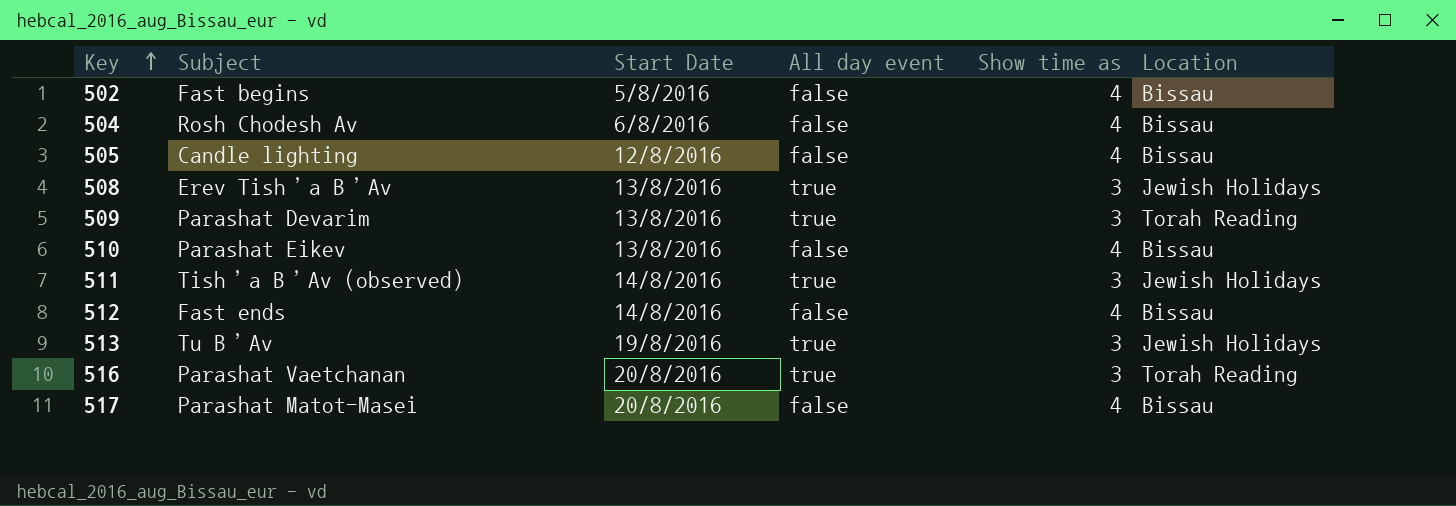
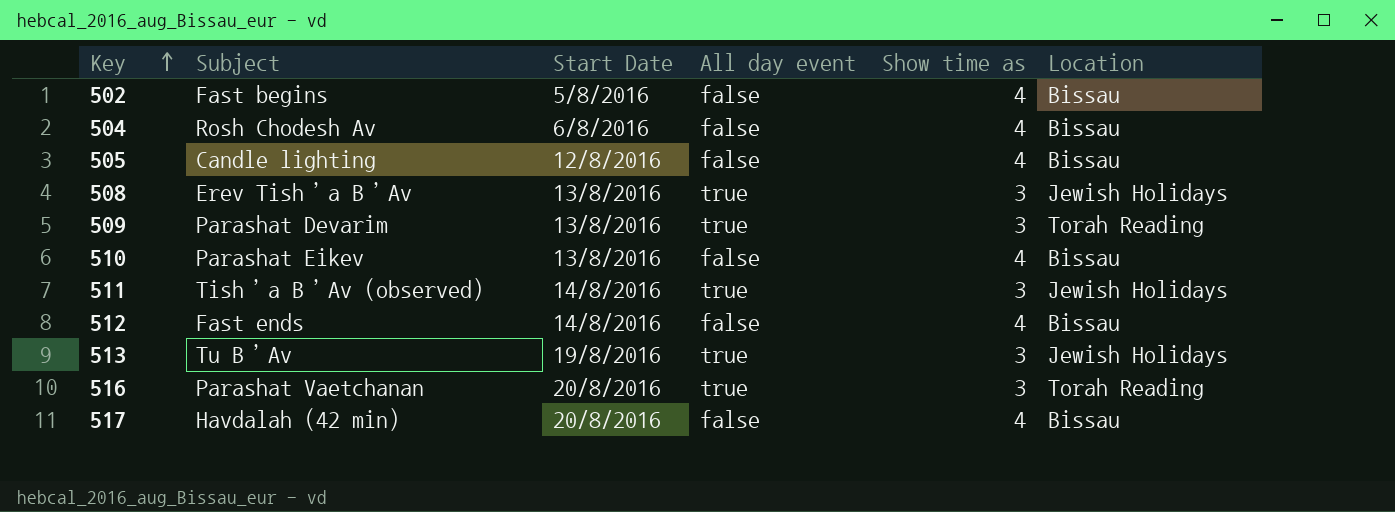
517 | Subject: Parashat Matot-Masei -> Havdalah (42 min)

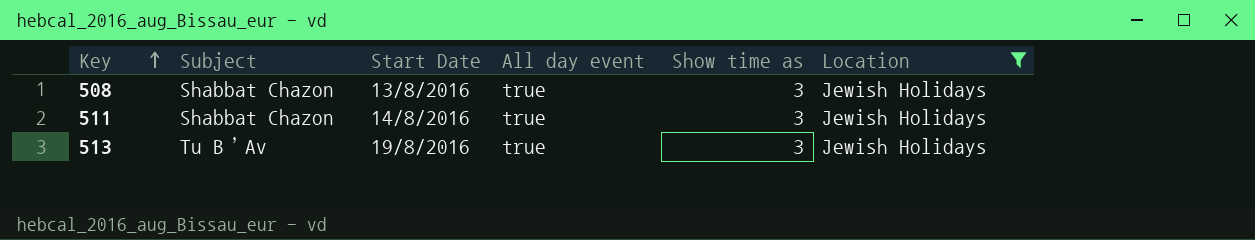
filter: none -> Location = Jewish Holidays
508 | Subject: Erev Tish’a B’Av -> Shabbat Chazon
511 | Subject: Tish’a B’Av (observed) -> Shabbat Chazon

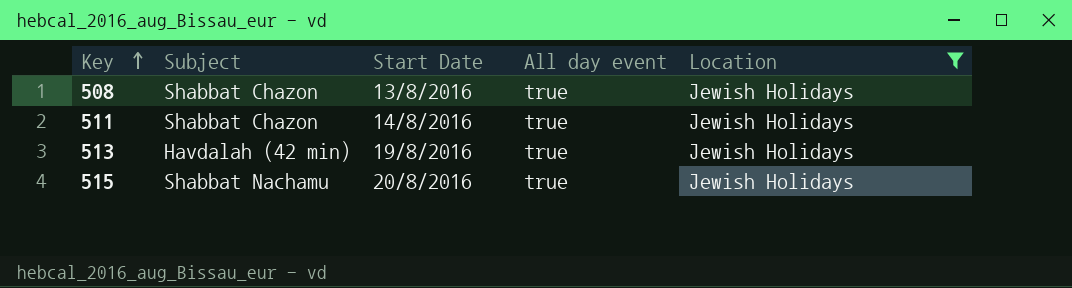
column Show time as | position: 5 -> none
513 | Subject: Tu B’Av -> Havdalah (42 min)
row 515: none -> Shabbat Nachamu | 20/8/2016 | true | Jewish Holidays

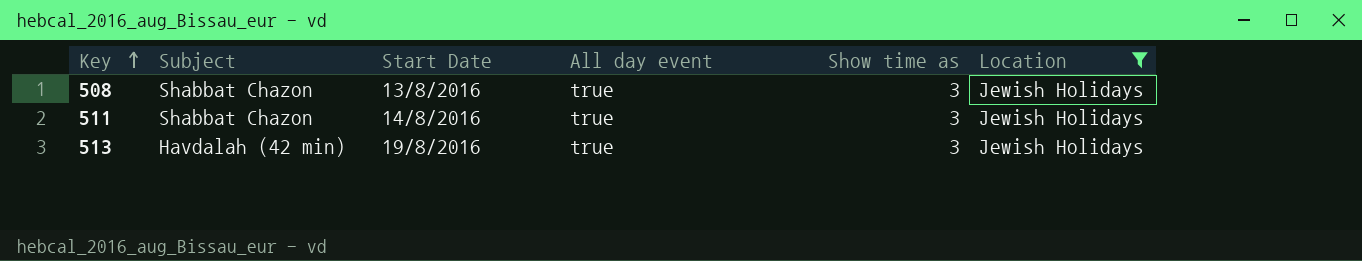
column Show time as | position: none -> 5
row 515: Shabbat Nachamu | 20/8/2016 | true | Jewish Holidays -> none

